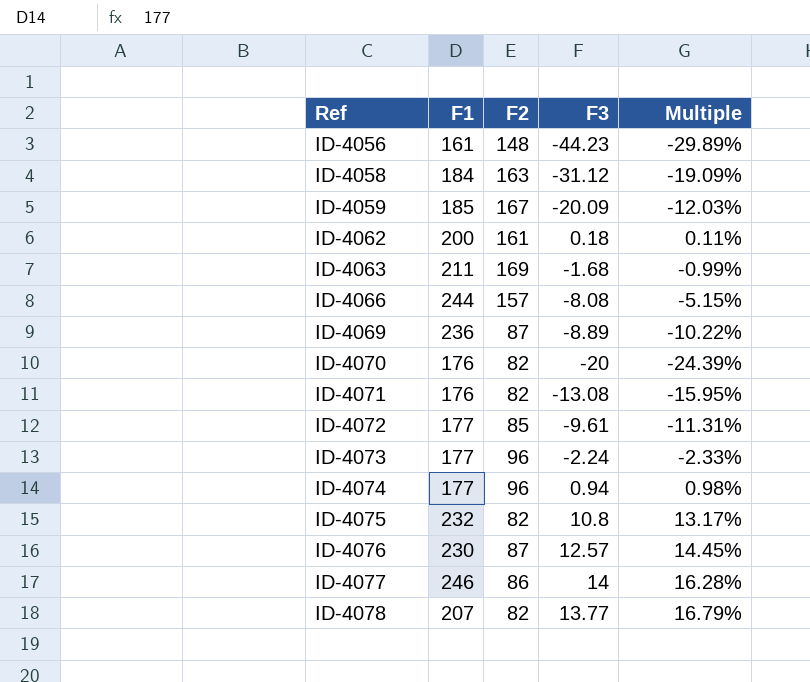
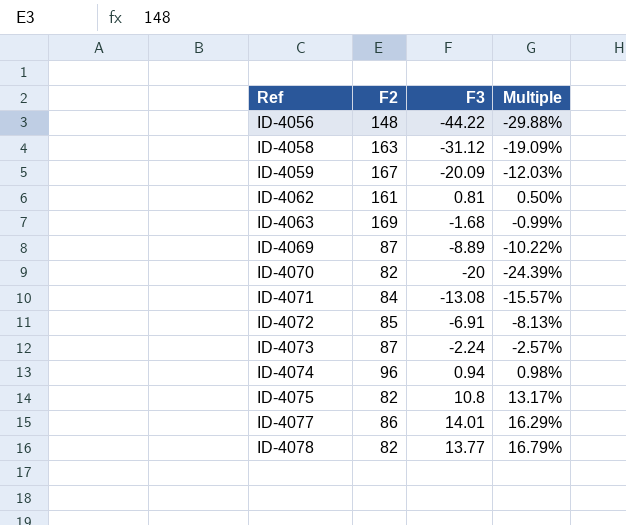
column F1 | position: 2 -> none
row ID-4066: 244 | 157 | -8.08 | -5.15% -> none
row ID-4076: 230 | 87 | 12.57 | 14.45% -> none
ID-4056 | F3: -44.23 -> -44.22
ID-4056 | Multiple: -29.89% -> -29.88%
ID-4062 | F3: 0.18 -> 0.81
ID-4062 | Multiple: 0.11% -> 0.50%
ID-4071 | F2: 82 -> 84
ID-4071 | Multiple: -15.95% -> -15.57%
ID-4072 | F3: -9.61 -> -6.91
ID-4072 | Multiple: -11.31% -> -8.13%
ID-4073 | F2: 96 -> 87
ID-4073 | Multiple: -2.33% -> -2.57%
ID-4077 | F3: 14 -> 14.01
ID-4077 | Multiple: 16.28% -> 16.29%

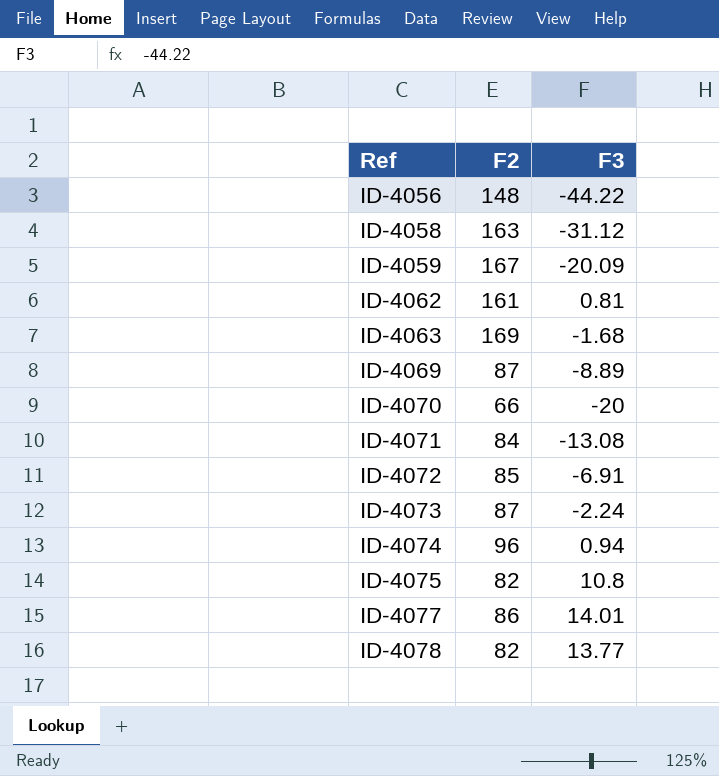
column Multiple | formula: [F3] / [F2] -> none
ID-4070 | F2: 82 -> 66

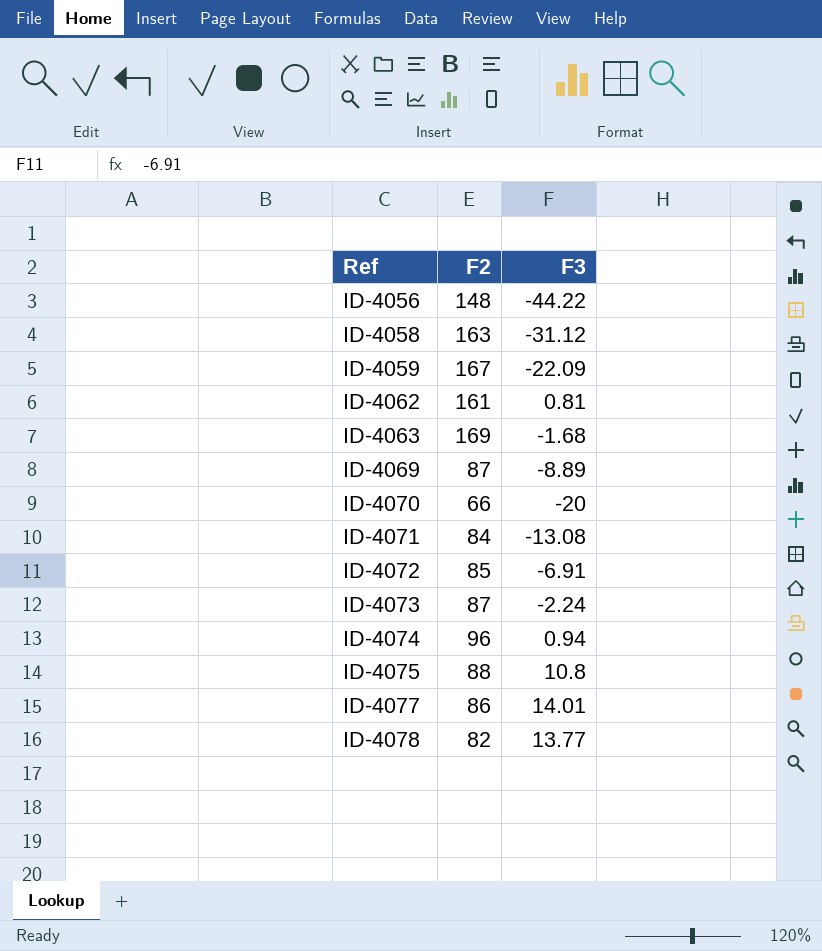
ID-4059 | F3: -20.09 -> -22.09
ID-4075 | F2: 82 -> 88

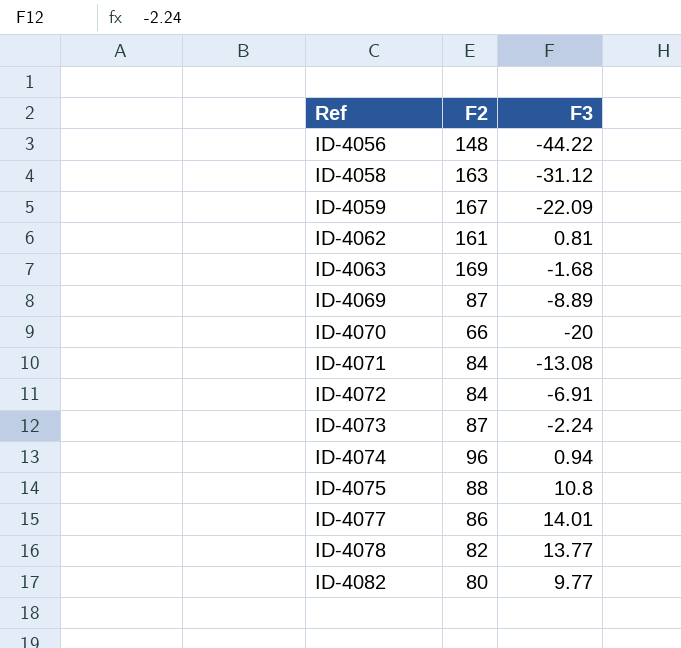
ID-4072 | F2: 85 -> 84
row ID-4082: none -> 80 | 9.77

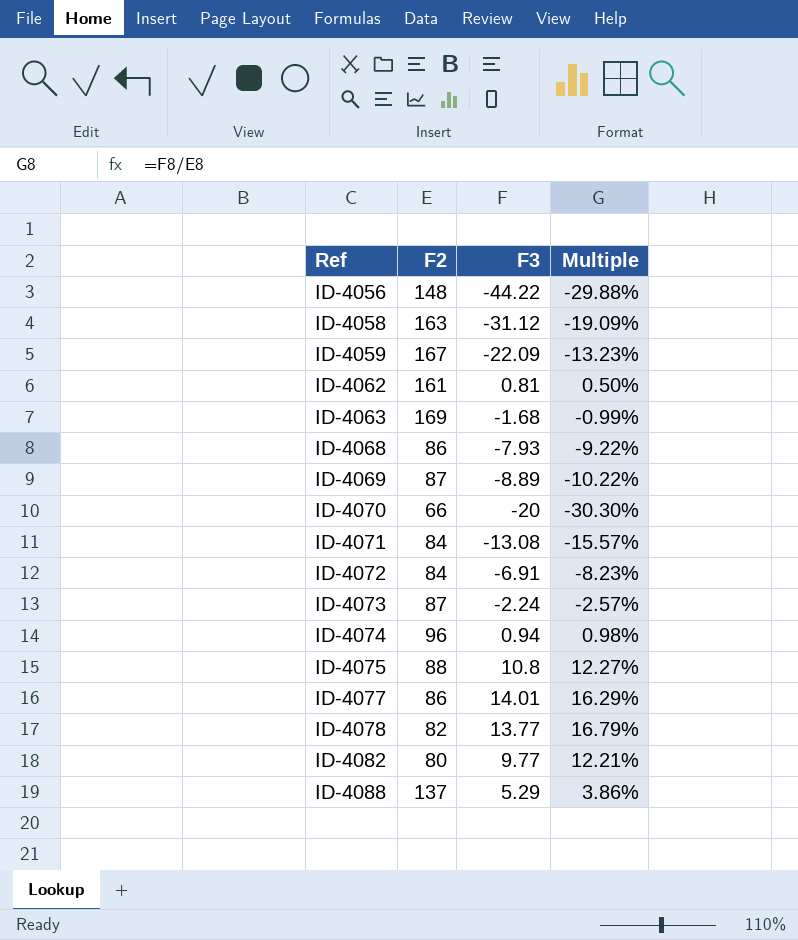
column Multiple | formula: none -> [F3] / [F2]
row ID-4068: none -> 86 | -7.93 | -9.22%
row ID-4088: none -> 137 | 5.29 | 3.86%

